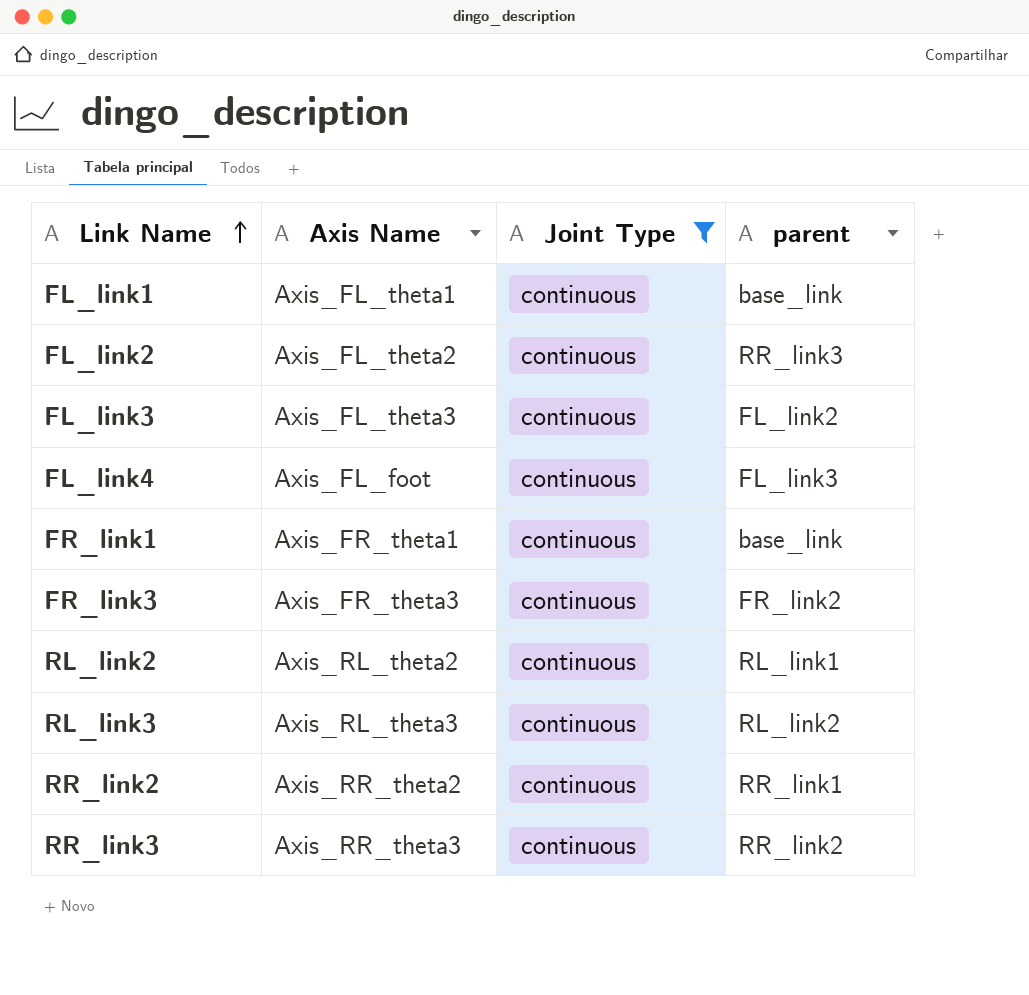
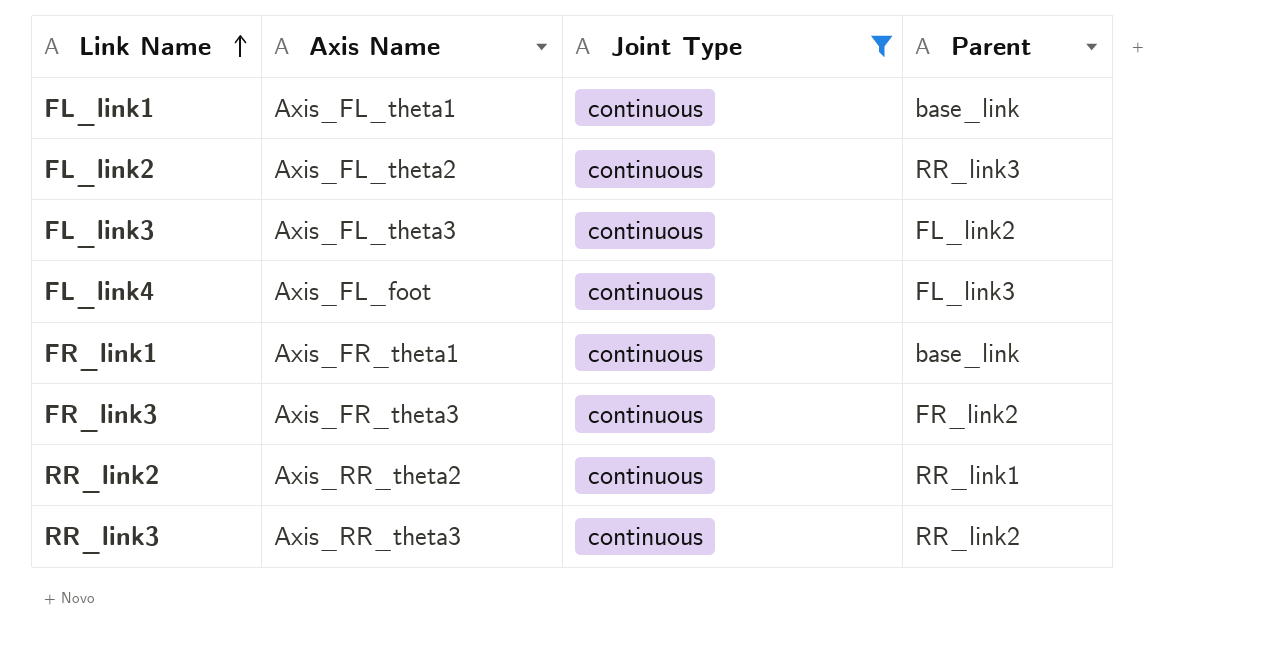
column name: parent -> Parent
row RL_link2: Axis_RL_theta2 | continuous | RL_link1 -> none
row RL_link3: Axis_RL_theta3 | continuous | RL_link2 -> none

